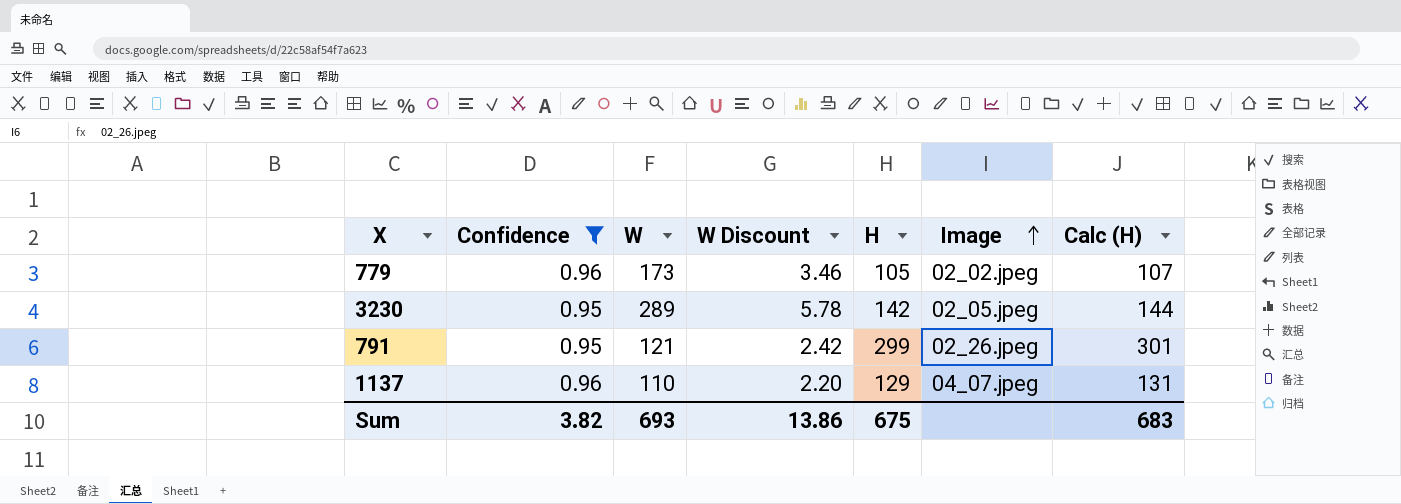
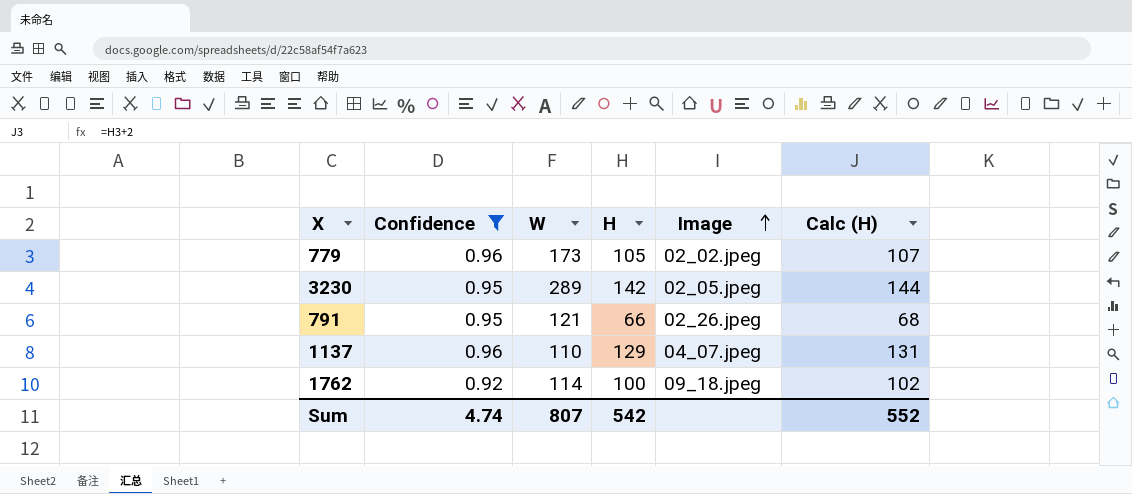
column W Discount | formula: [W] * 0.02 -> none
791 | H: 299 -> 66
791 | Calc (H): 301 -> 68
row 1762: none -> 0.92 | 114 | 100 | 09_18.jpeg | 102
Sum | Confidence: 3.82 -> 4.74
Sum | W: 693 -> 807
Sum | H: 675 -> 542
Sum | Calc (H): 683 -> 552

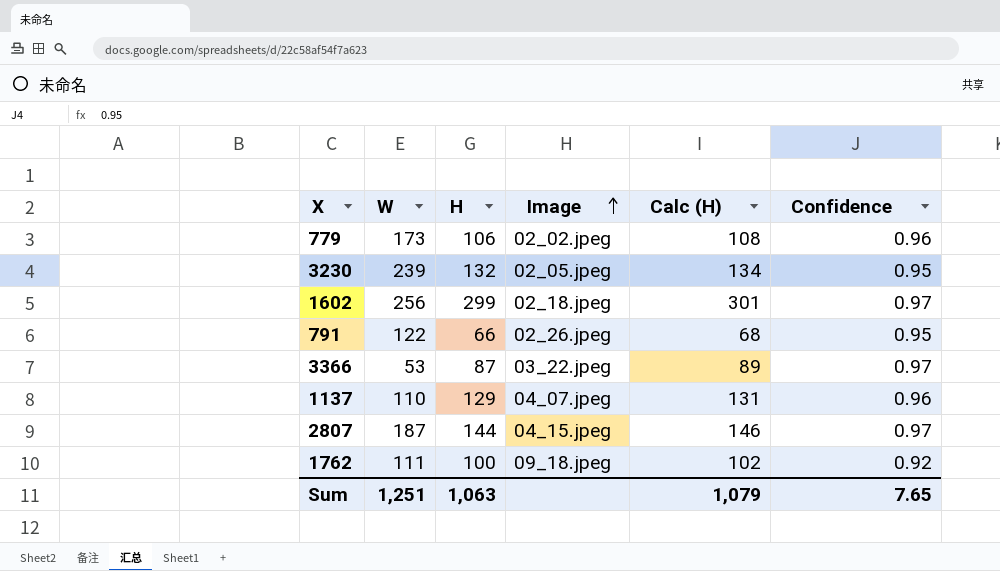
filter: Confidence != 0.97 -> none
column Confidence | position: 2 -> 6
779 | H: 105 -> 106
779 | Calc (H): 107 -> 108
3230 | W: 289 -> 239
3230 | H: 142 -> 132
3230 | Calc (H): 144 -> 134
791 | W: 121 -> 122
1762 | W: 114 -> 111
Sum | W: 807 -> 1,251
Sum | H: 542 -> 1,063
Sum | Calc (H): 552 -> 1,079
Sum | Confidence: 4.74 -> 7.65

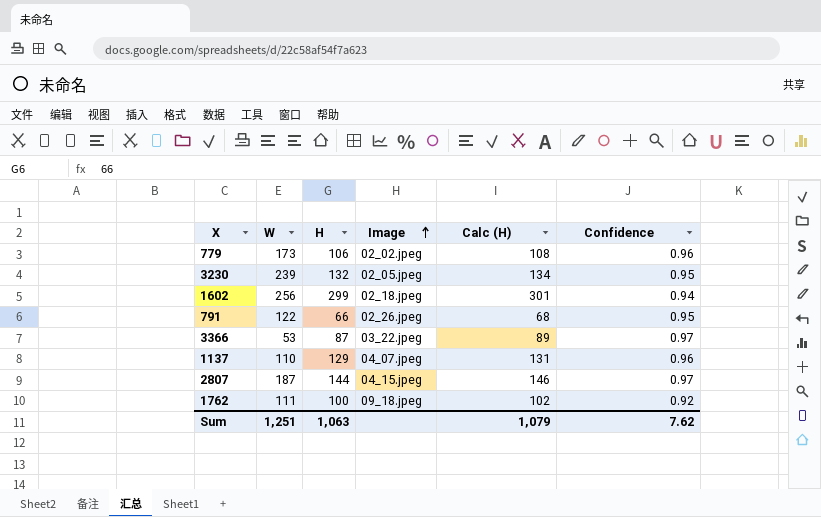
1602 | Confidence: 0.97 -> 0.94
Sum | Confidence: 7.65 -> 7.62

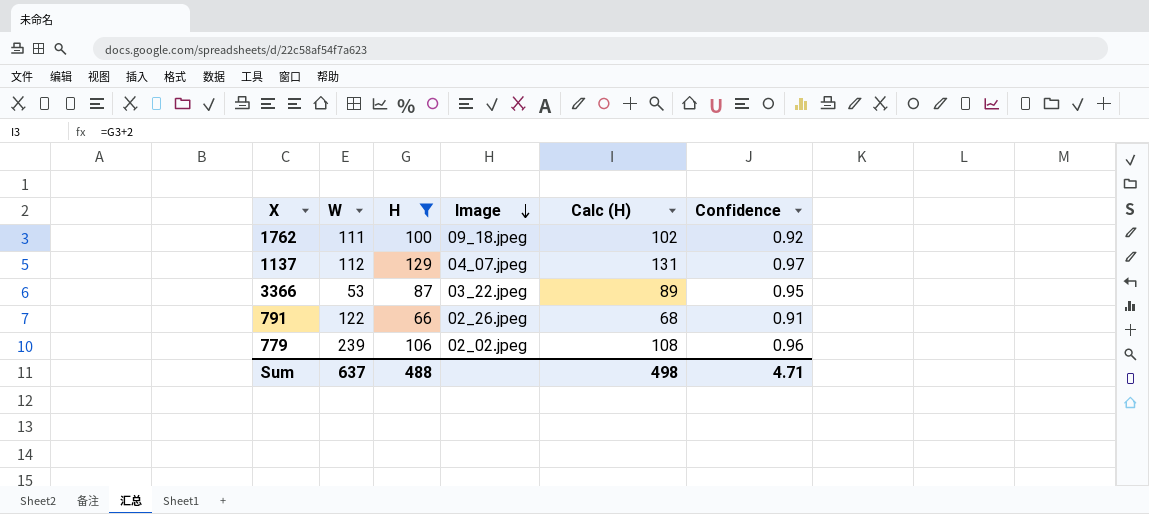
filter: none -> H <= 129
row order: Image ascending -> Image descending
1137 | W: 110 -> 112
1137 | Confidence: 0.96 -> 0.97
3366 | Confidence: 0.97 -> 0.95
791 | Confidence: 0.95 -> 0.91
779 | W: 173 -> 239
Sum | W: 1,251 -> 637
Sum | H: 1,063 -> 488
Sum | Calc (H): 1,079 -> 498
Sum | Confidence: 7.62 -> 4.71

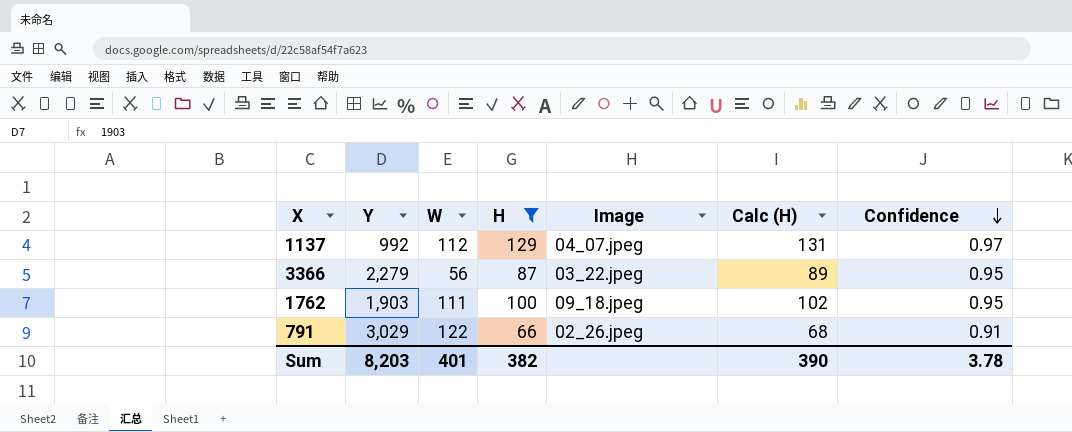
row order: Image descending -> Confidence descending
column Y | position: none -> 2
row 779: 239 | 106 | 02_02.jpeg | 108 | 0.96 -> none
3366 | W: 53 -> 56
1762 | Confidence: 0.92 -> 0.95
Sum | W: 637 -> 401
Sum | H: 488 -> 382
Sum | Calc (H): 498 -> 390
Sum | Confidence: 4.71 -> 3.78

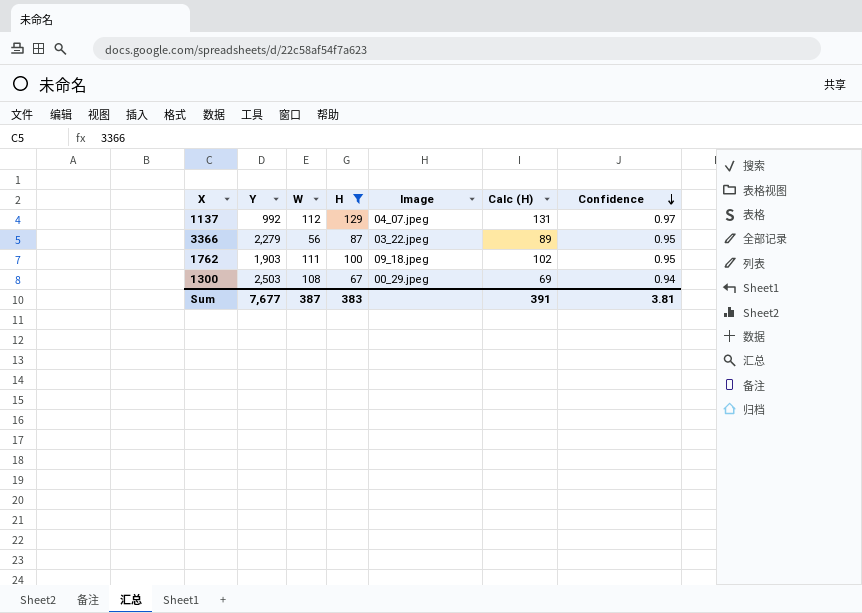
row 791: 3,029 | 122 | 66 | 02_26.jpeg | 68 | 0.91 -> none
row 1300: none -> 2,503 | 108 | 67 | 00_29.jpeg | 69 | 0.94
Sum | Y: 8,203 -> 7,677
Sum | W: 401 -> 387
Sum | H: 382 -> 383
Sum | Calc (H): 390 -> 391
Sum | Confidence: 3.78 -> 3.81

